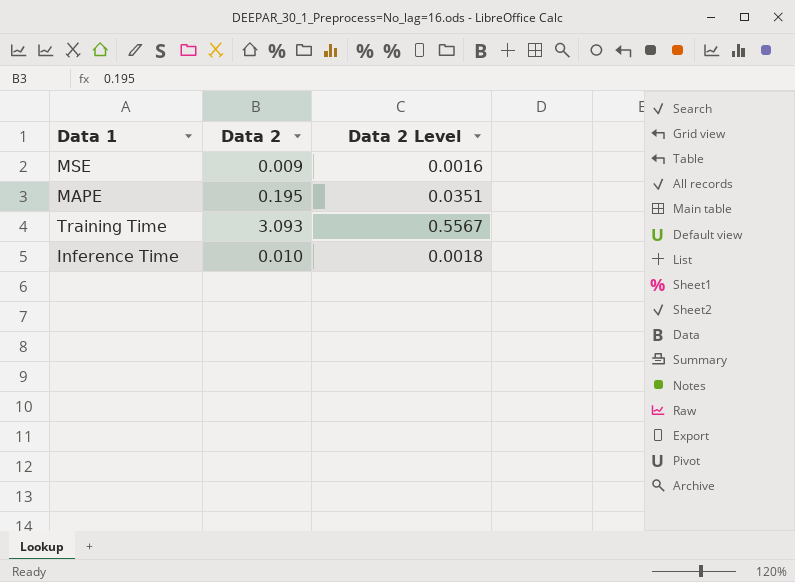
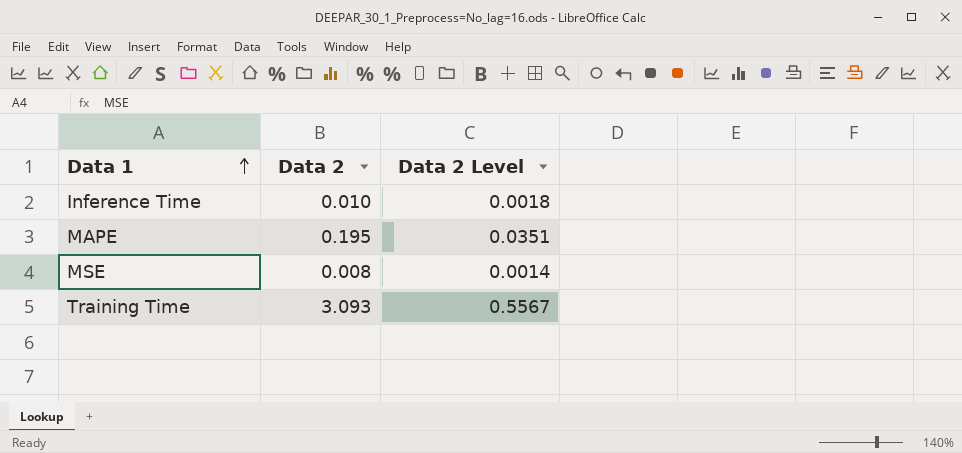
row order: none -> Data 1 ascending
MSE | Data 2: 0.009 -> 0.008
MSE | Data 2 Level: 0.0016 -> 0.0014

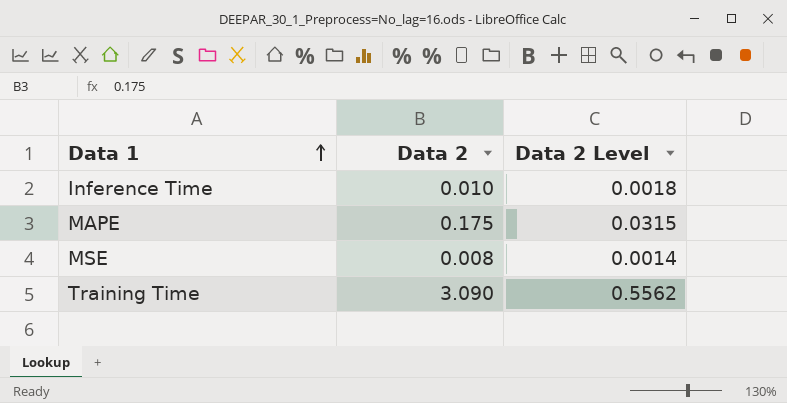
MAPE | Data 2: 0.195 -> 0.175
MAPE | Data 2 Level: 0.0351 -> 0.0315
Training Time | Data 2: 3.093 -> 3.090
Training Time | Data 2 Level: 0.5567 -> 0.5562

